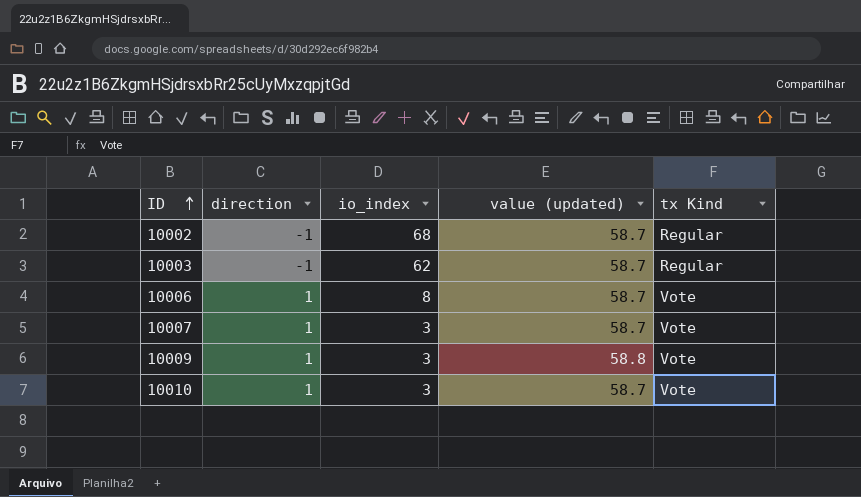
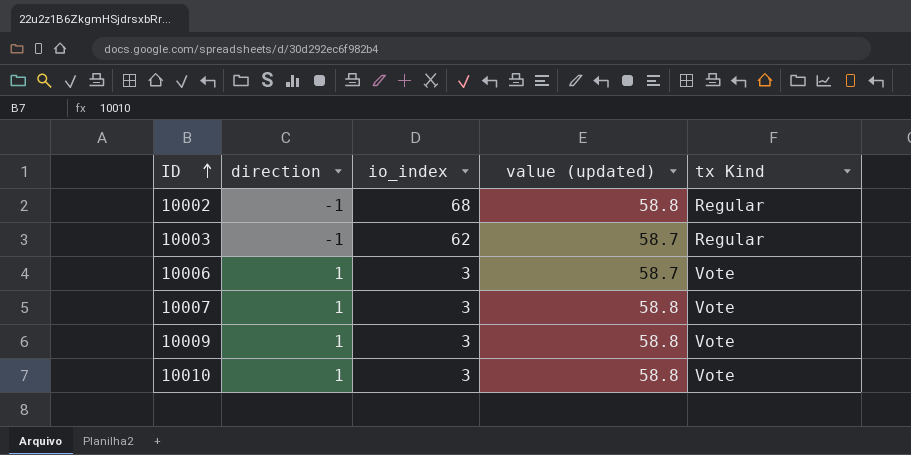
10002 | value (updated): 58.7 -> 58.8
10006 | io_index: 8 -> 3
10007 | value (updated): 58.7 -> 58.8
10010 | value (updated): 58.7 -> 58.8

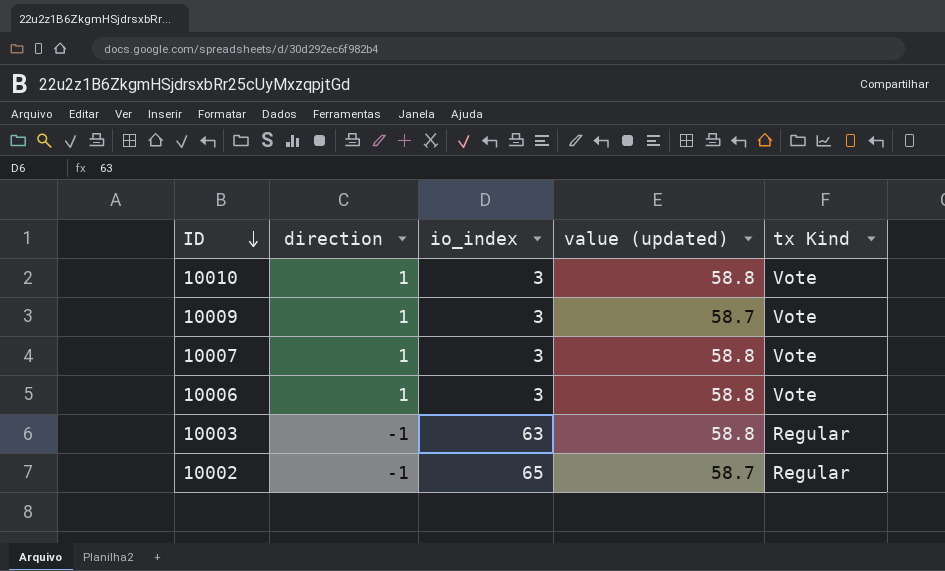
row order: ID ascending -> ID descending
10009 | value (updated): 58.8 -> 58.7
10006 | value (updated): 58.7 -> 58.8
10003 | io_index: 62 -> 63
10003 | value (updated): 58.7 -> 58.8
10002 | io_index: 68 -> 65
10002 | value (updated): 58.8 -> 58.7

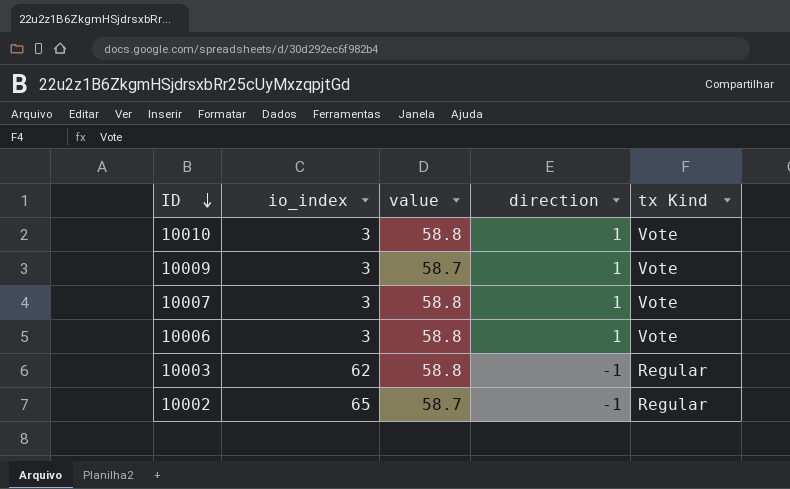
column name: value (updated) -> value
column direction | position: 2 -> 4
10003 | io_index: 63 -> 62

